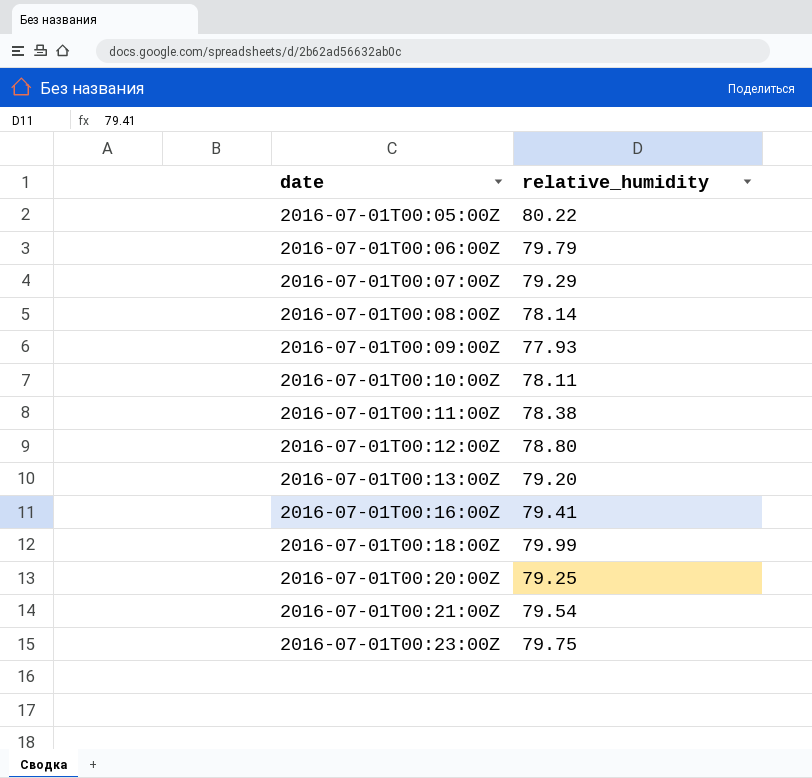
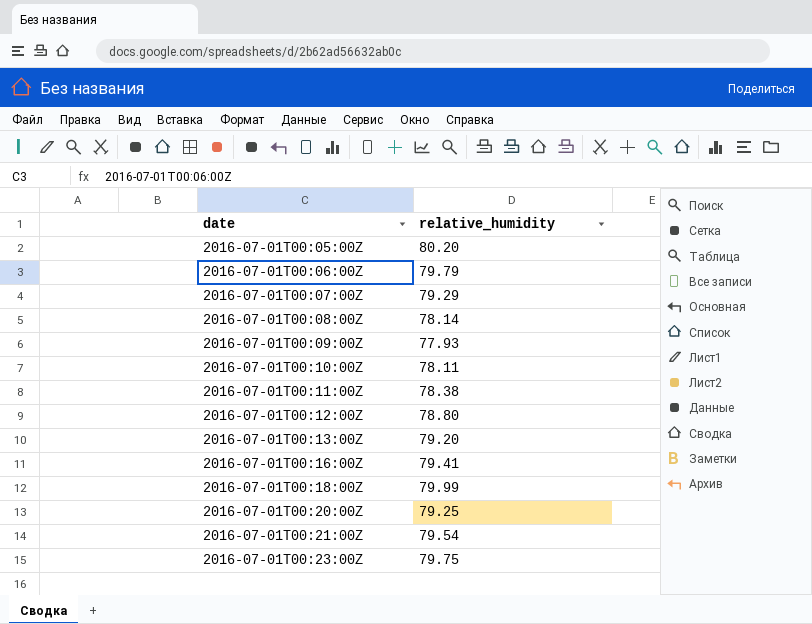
2016-07-01T00:05:00Z | relative_humidity: 80.22 -> 80.20

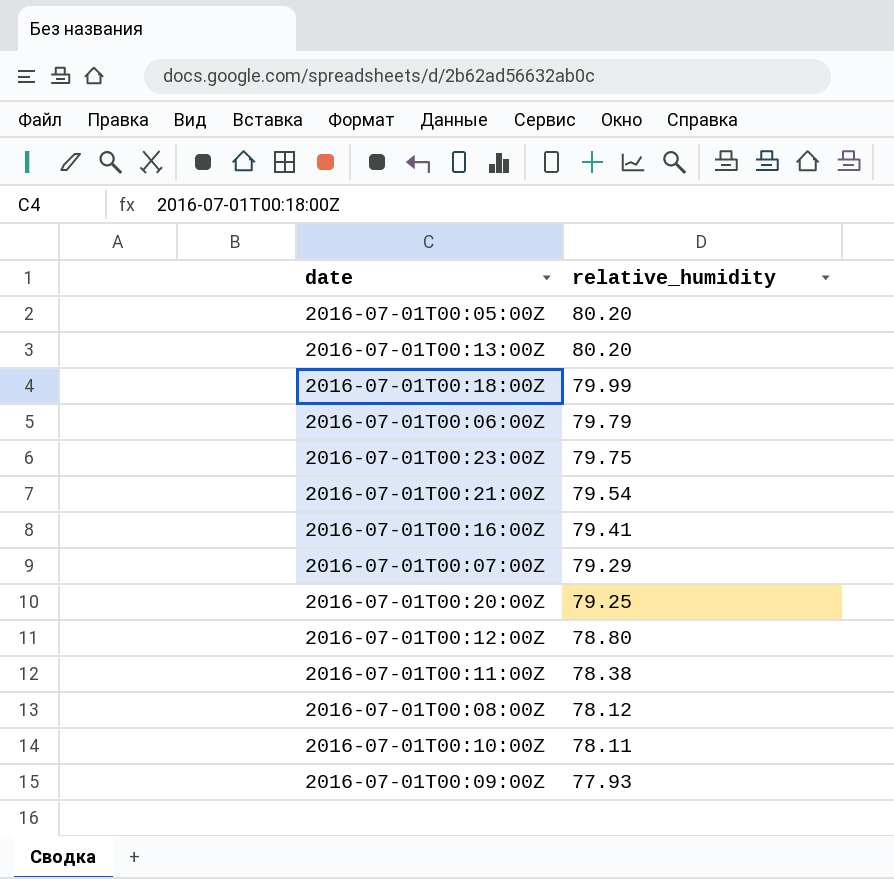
row order: date ascending -> relative_humidity descending
2016-07-01T00:13:00Z | relative_humidity: 79.20 -> 80.20
2016-07-01T00:08:00Z | relative_humidity: 78.14 -> 78.12

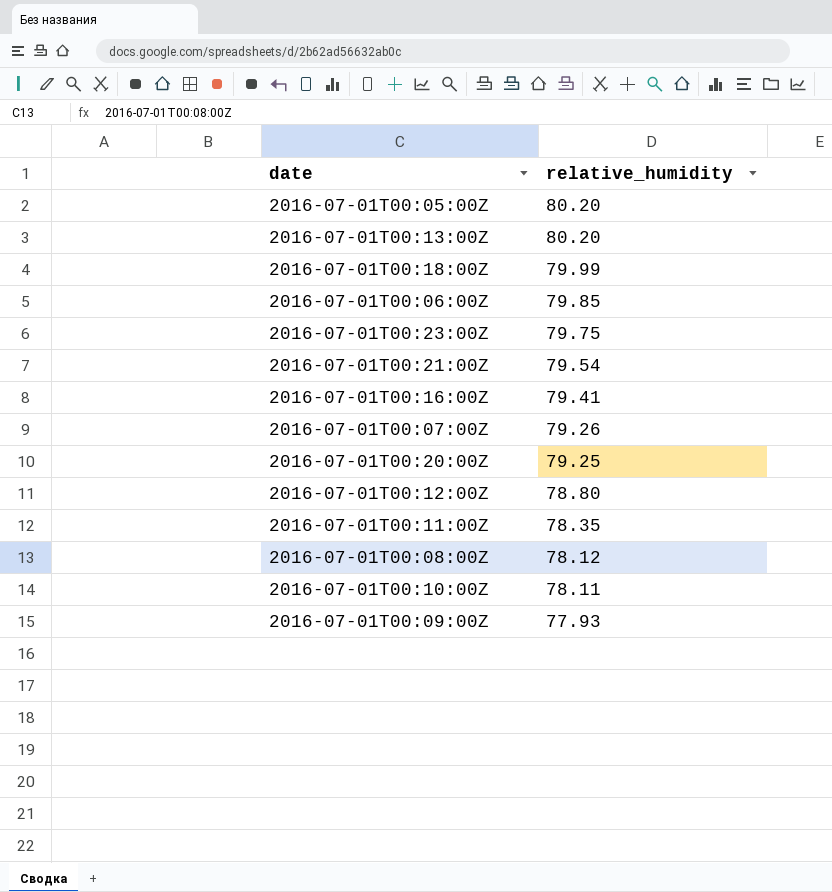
2016-07-01T00:06:00Z | relative_humidity: 79.79 -> 79.85
2016-07-01T00:07:00Z | relative_humidity: 79.29 -> 79.26
2016-07-01T00:11:00Z | relative_humidity: 78.38 -> 78.35

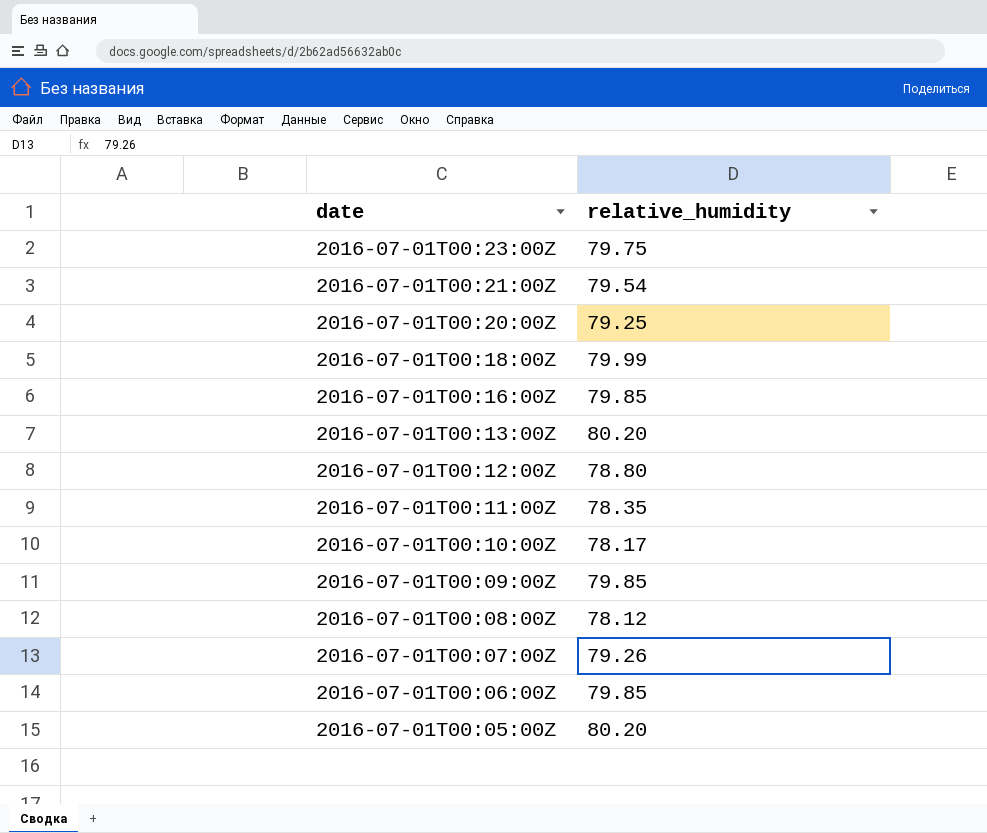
row order: relative_humidity descending -> date descending
2016-07-01T00:16:00Z | relative_humidity: 79.41 -> 79.85
2016-07-01T00:10:00Z | relative_humidity: 78.11 -> 78.17
2016-07-01T00:09:00Z | relative_humidity: 77.93 -> 79.85

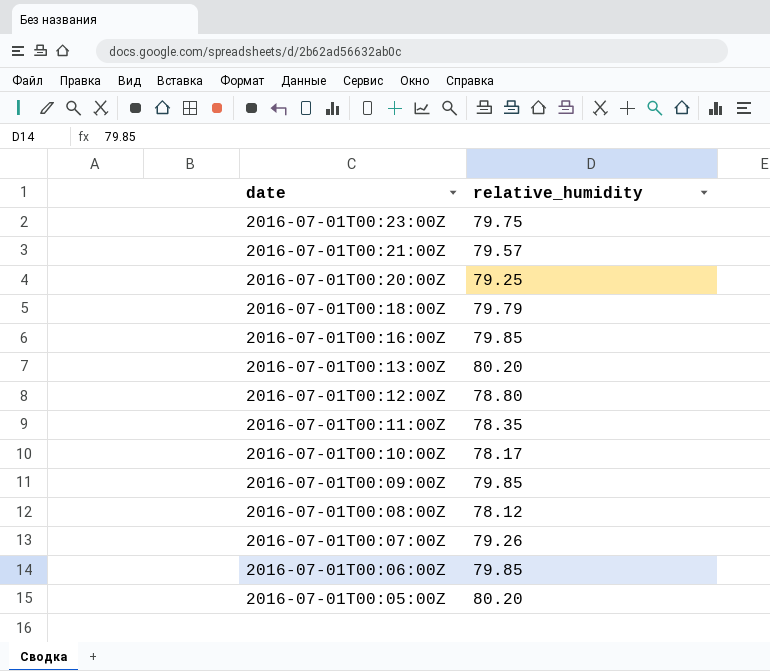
2016-07-01T00:21:00Z | relative_humidity: 79.54 -> 79.57
2016-07-01T00:18:00Z | relative_humidity: 79.99 -> 79.79

